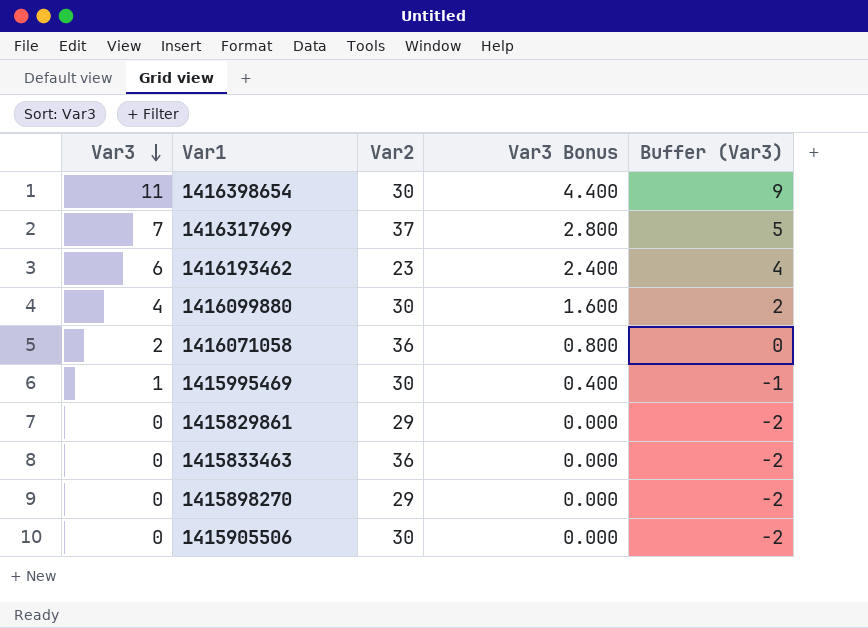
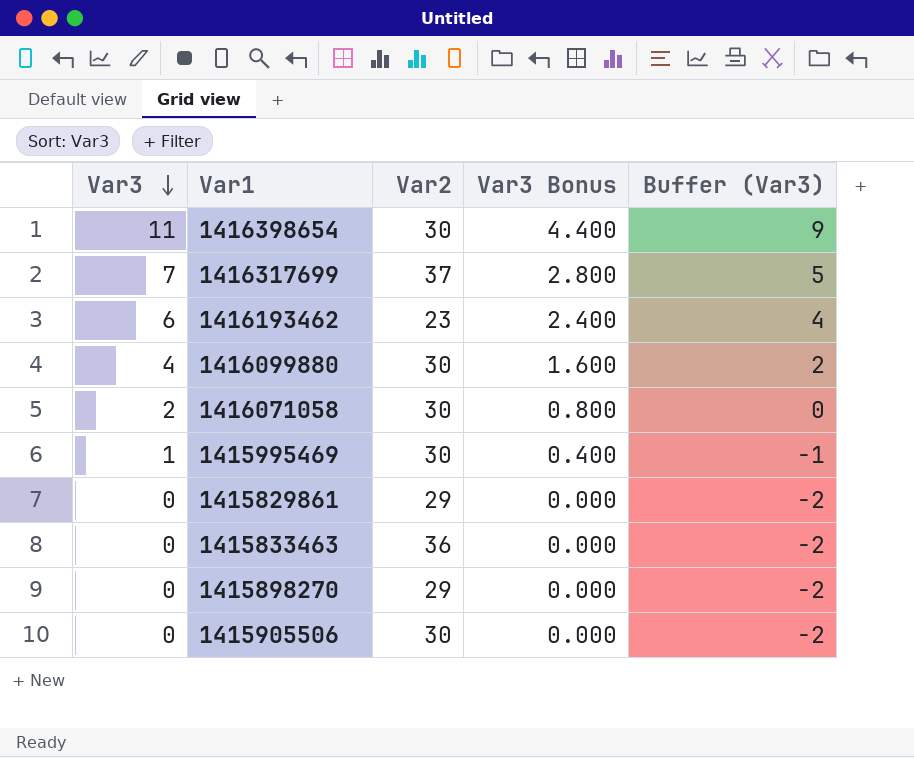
1416071058 | Var2: 36 -> 30

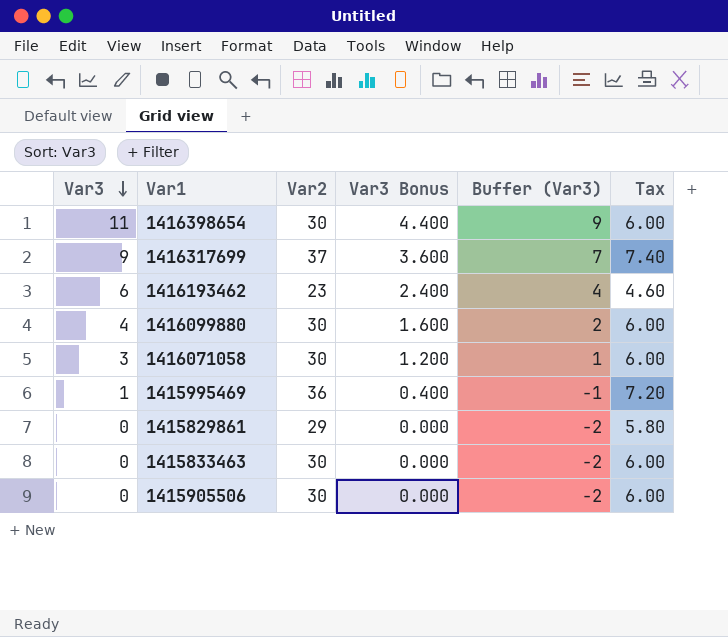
column Tax | formula: none -> [Var2] * 0.2
row 1415898270: 0 | 29 | 0.000 | -2 -> none
1416317699 | Var3: 7 -> 9
1416317699 | Var3 Bonus: 2.800 -> 3.600
1416317699 | Buffer (Var3): 5 -> 7
1416071058 | Var3: 2 -> 3
1416071058 | Var3 Bonus: 0.800 -> 1.200
1416071058 | Buffer (Var3): 0 -> 1
1415995469 | Var2: 30 -> 36
1415833463 | Var2: 36 -> 30

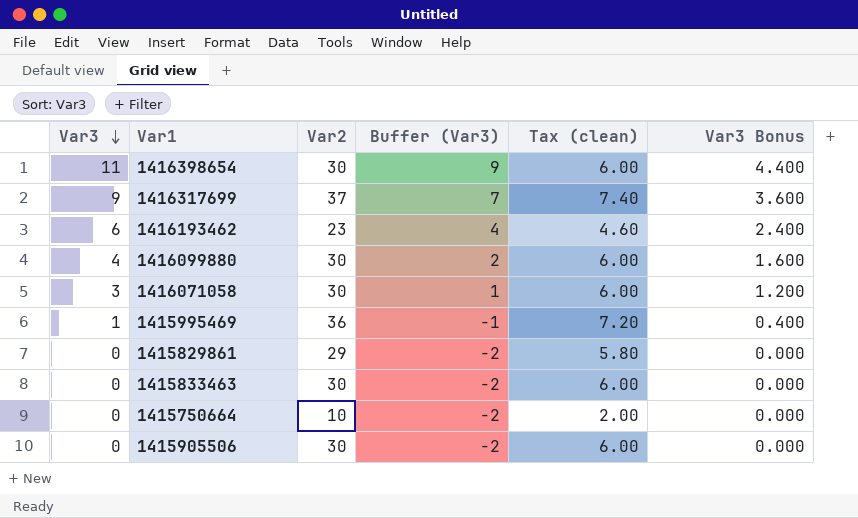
column name: Tax -> Tax (clean)
column Var3 Bonus | position: 4 -> 6
row 1415750664: none -> 0 | 10 | -2 | 2.00 | 0.000

